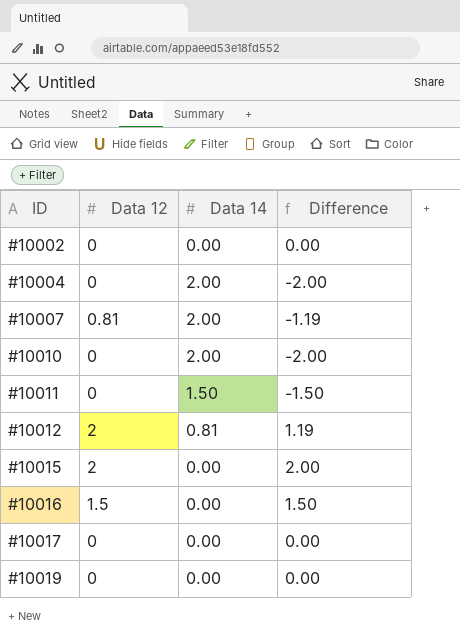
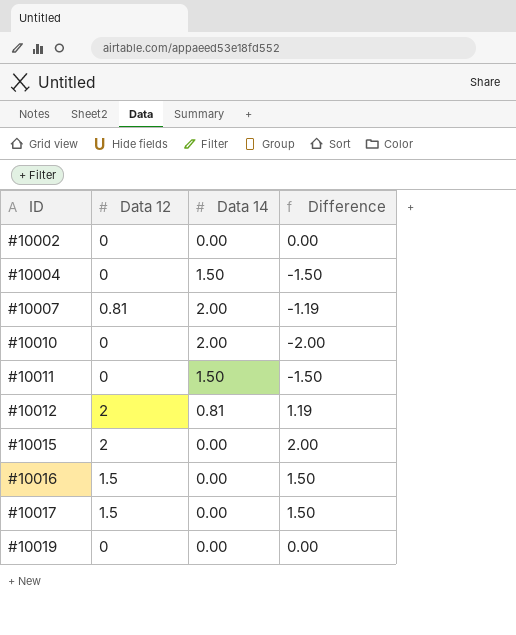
#10004 | Data 14: 2.00 -> 1.50
#10004 | Difference: -2.00 -> -1.50
#10017 | Data 12: 0 -> 1.5
#10017 | Difference: 0.00 -> 1.50

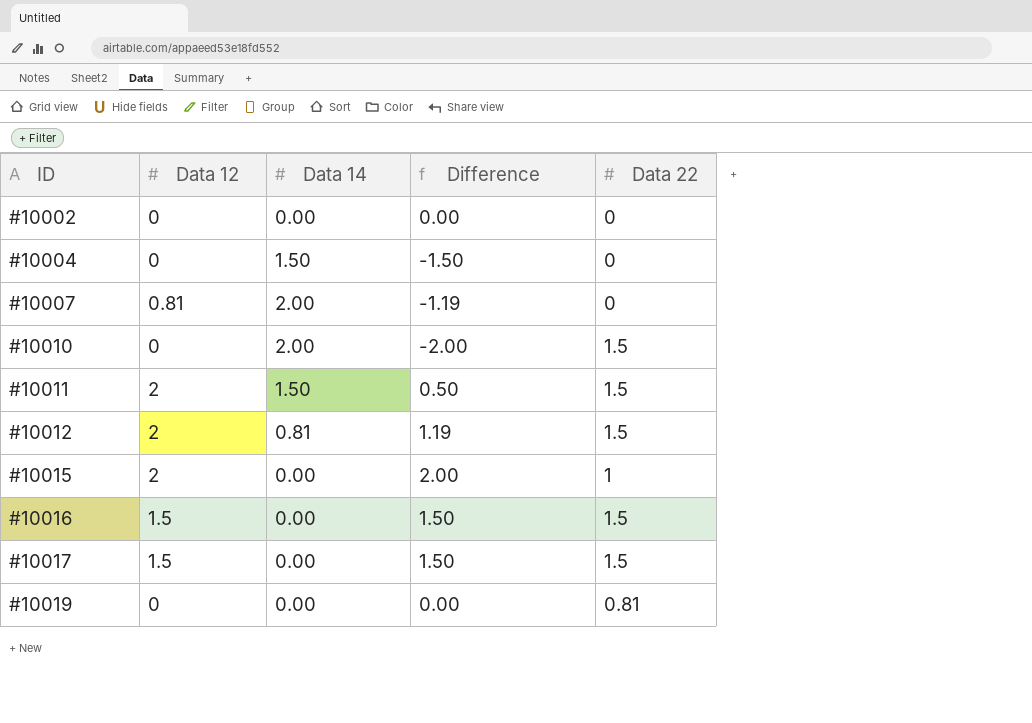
column Data 22 | position: none -> 5
#10011 | Data 12: 0 -> 2
#10011 | Difference: -1.50 -> 0.50

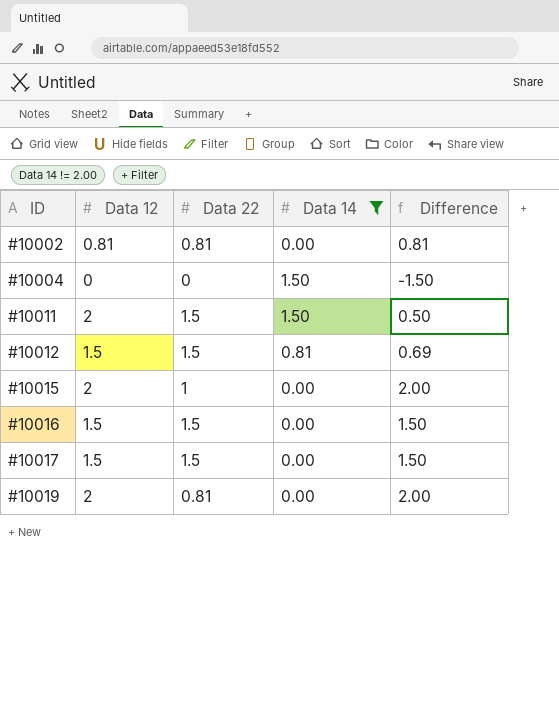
filter: none -> Data 14 != 2.00
column Data 22 | position: 5 -> 3
#10002 | Data 12: 0 -> 0.81
#10002 | Data 22: 0 -> 0.81
#10002 | Difference: 0.00 -> 0.81
#10012 | Data 12: 2 -> 1.5
#10012 | Difference: 1.19 -> 0.69
#10019 | Data 12: 0 -> 2
#10019 | Difference: 0.00 -> 2.00

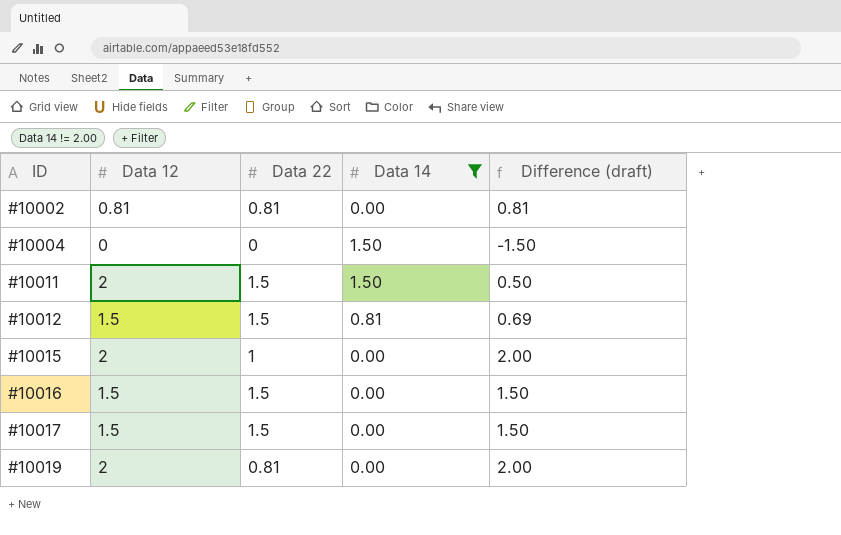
column name: Difference -> Difference (draft)

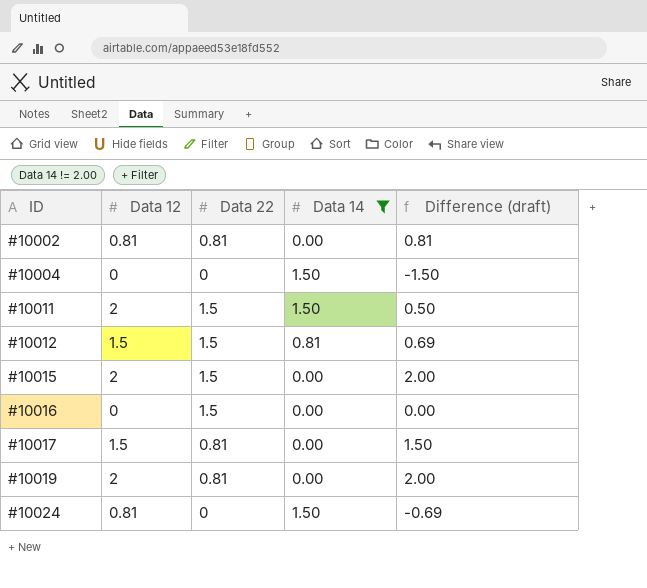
#10015 | Data 22: 1 -> 1.5
#10016 | Data 12: 1.5 -> 0
#10016 | Difference (draft): 1.50 -> 0.00
#10017 | Data 22: 1.5 -> 0.81
row #10024: none -> 0.81 | 0 | 1.50 | -0.69

